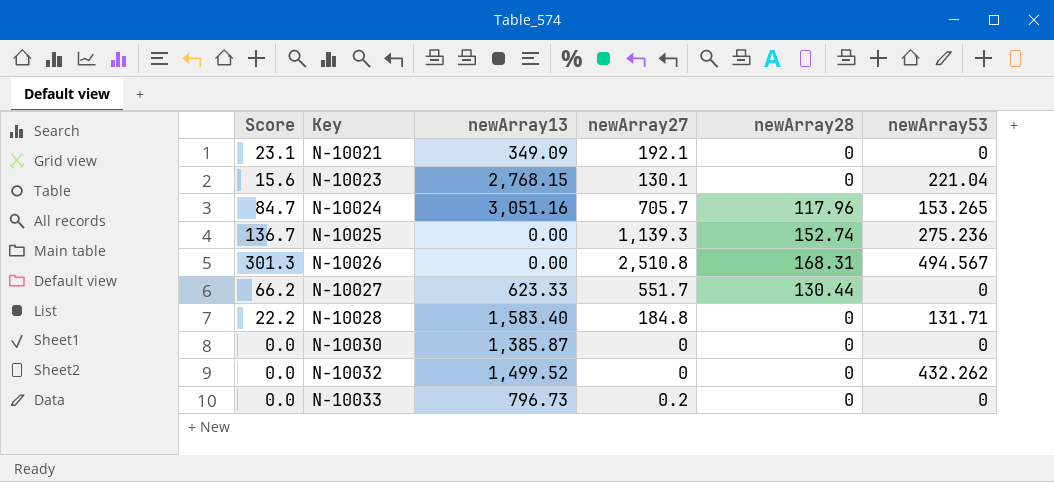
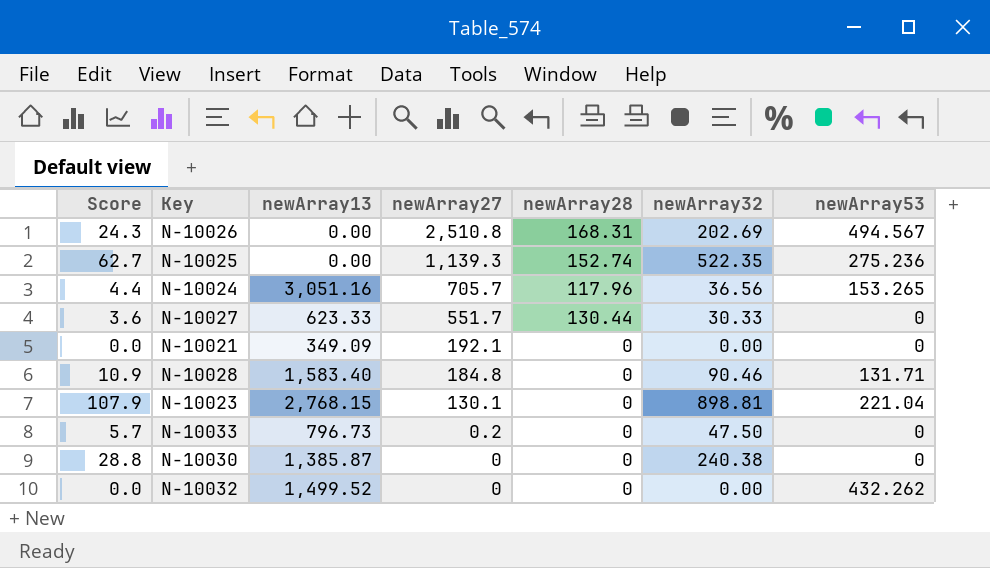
row order: Key ascending -> newArray27 descending
column Score | formula: [newArray27] * 0.12 -> [newArray32] * 0.12
column newArray32 | position: none -> 6

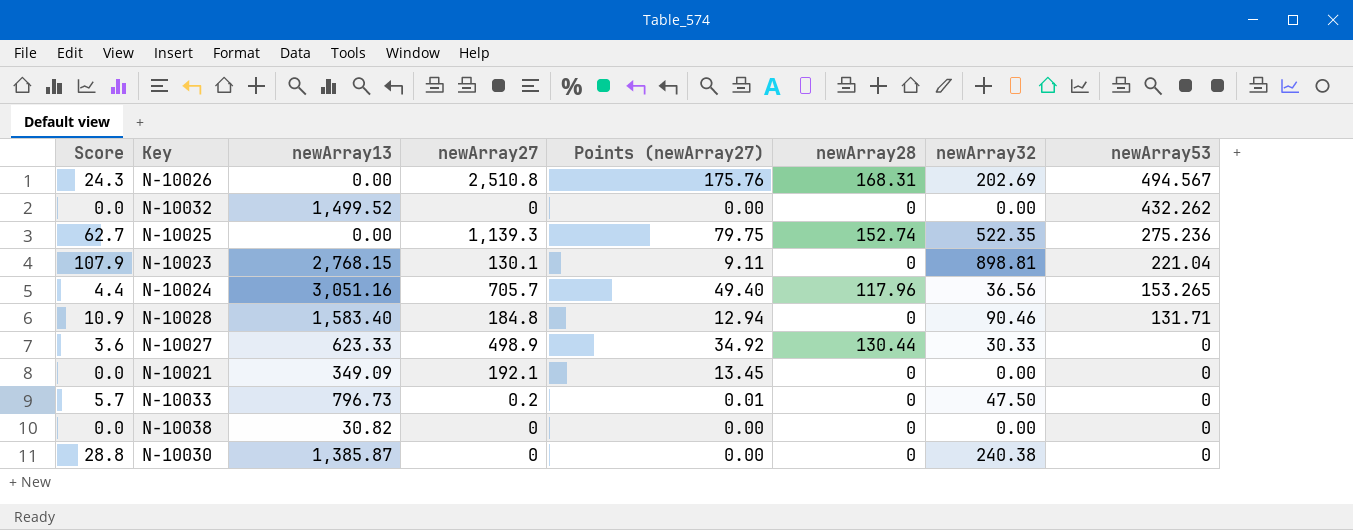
row order: newArray27 descending -> newArray53 descending
column Points (newArray27) | formula: none -> [newArray27] * 0.07
N-10027 | newArray27: 551.7 -> 498.9
row N-10038: none -> 0.0 | 30.82 | 0 | 0.00 | 0 | 0.00 | 0

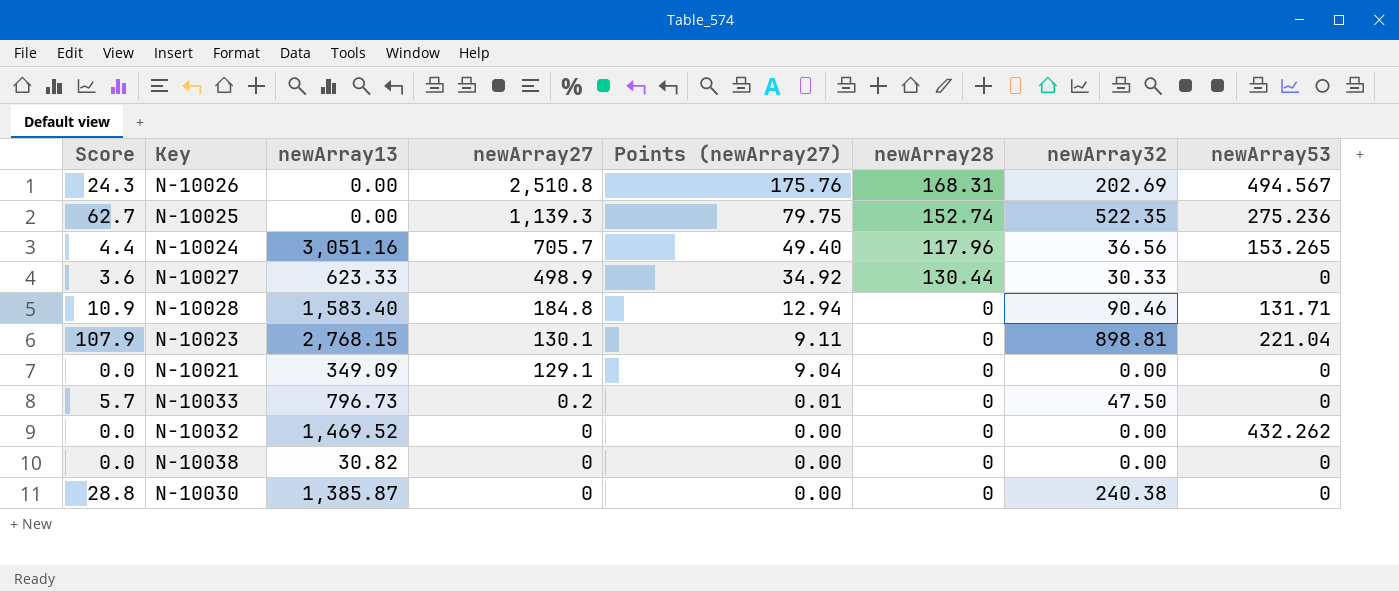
row order: newArray53 descending -> newArray27 descending
N-10021 | newArray27: 192.1 -> 129.1
N-10021 | Points (newArray27): 13.45 -> 9.04
N-10032 | newArray13: 1,499.52 -> 1,469.52

